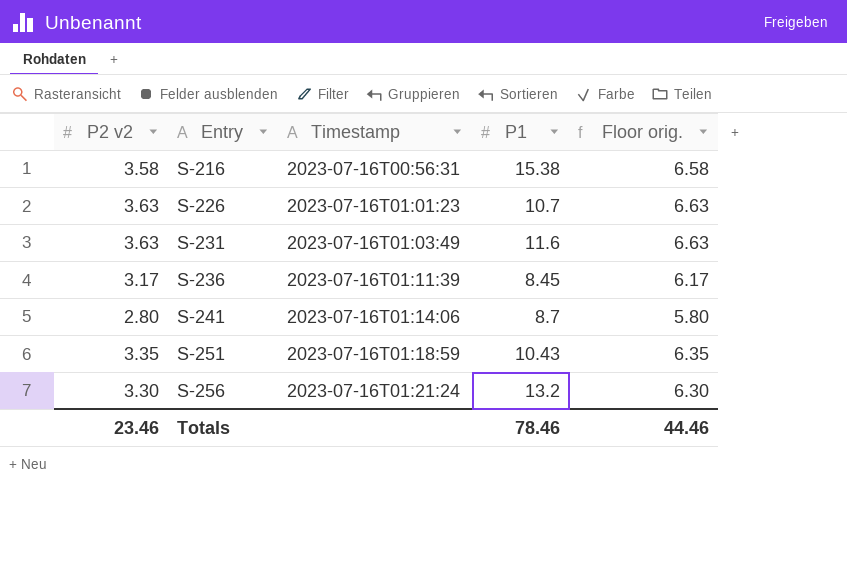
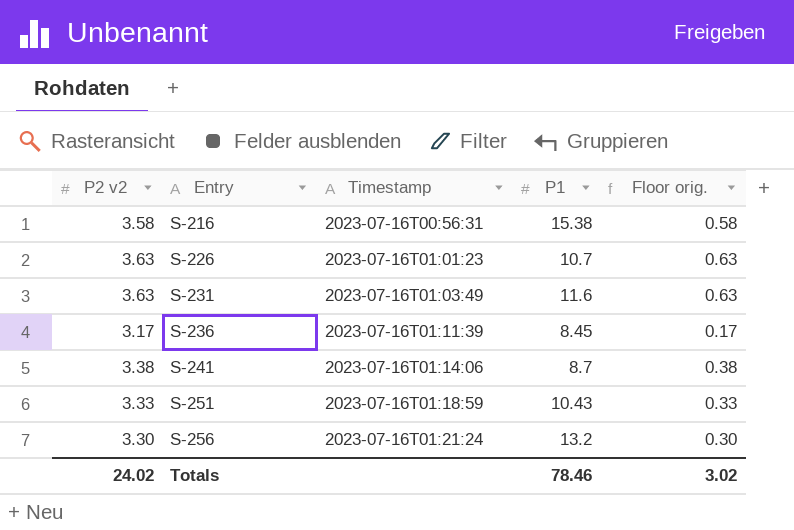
column Floor orig. | formula: [P2 v2] + 3 -> [P2 v2] - 3
S-241 | P2 v2: 2.80 -> 3.38
S-251 | P2 v2: 3.35 -> 3.33
Totals | P2 v2: 23.46 -> 24.02
Totals | Floor orig.: 44.46 -> 3.02

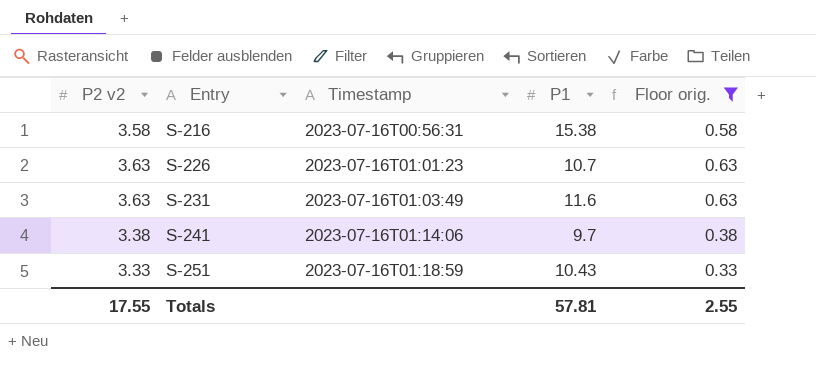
filter: none -> Floor orig. >= 0.33
S-241 | P1: 8.7 -> 9.7
Totals | P2 v2: 24.02 -> 17.55
Totals | P1: 78.46 -> 57.81
Totals | Floor orig.: 3.02 -> 2.55

